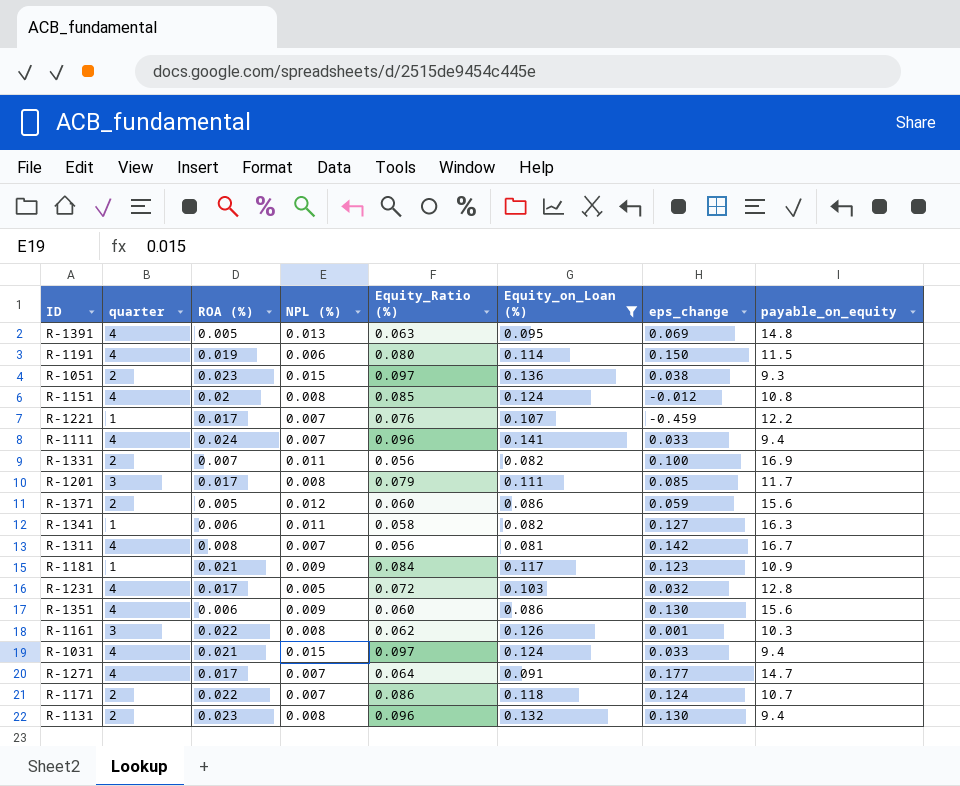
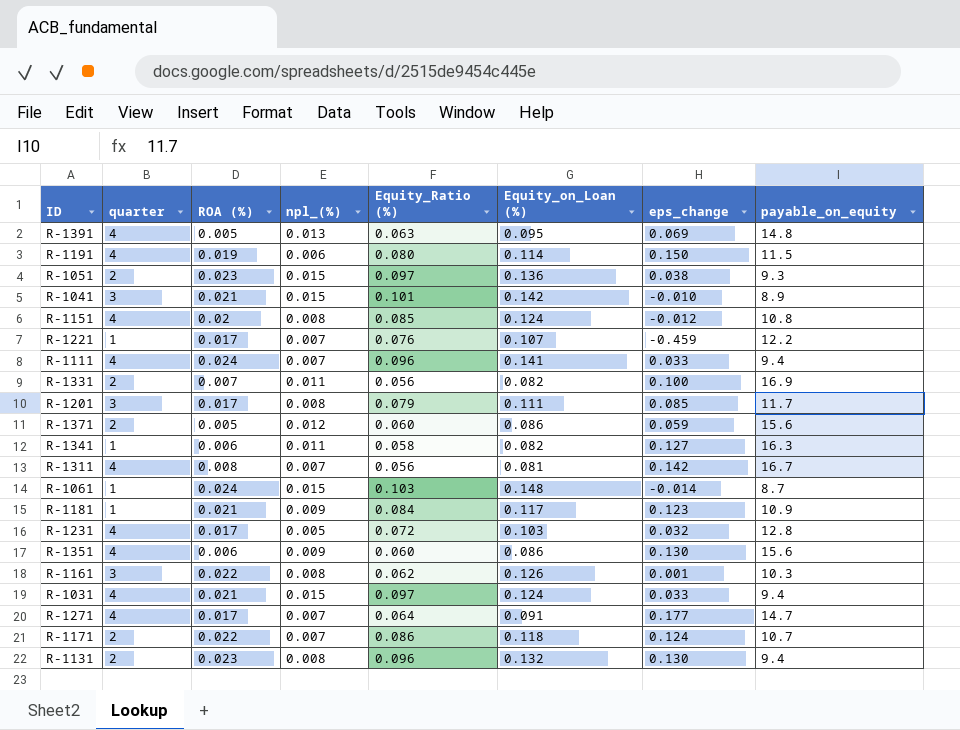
filter: Equity_on_Loan (%) <= 0.141 -> none
column name: NPL (%) -> npl_(%)

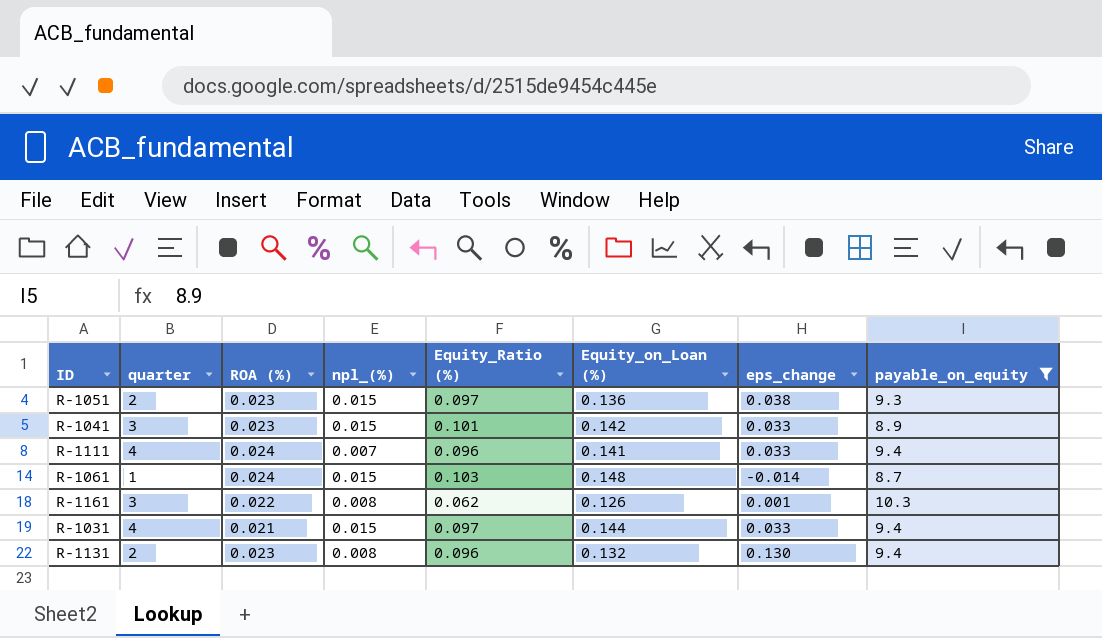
filter: none -> payable_on_equity <= 10.3
R-1041 | ROA (%): 0.021 -> 0.023
R-1041 | eps_change: -0.010 -> 0.033
R-1031 | Equity_on_Loan (%): 0.124 -> 0.144

